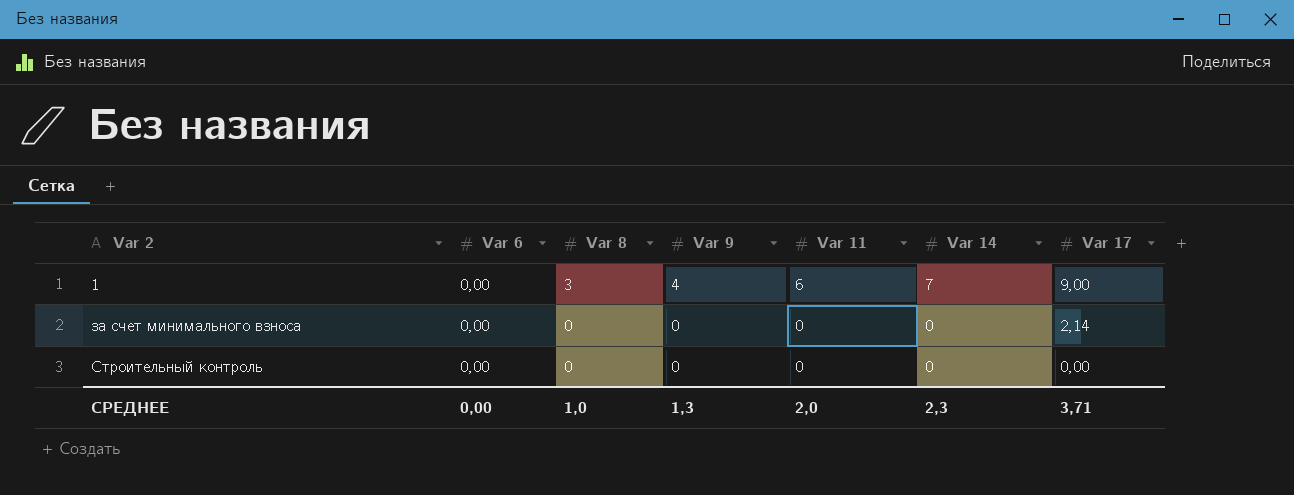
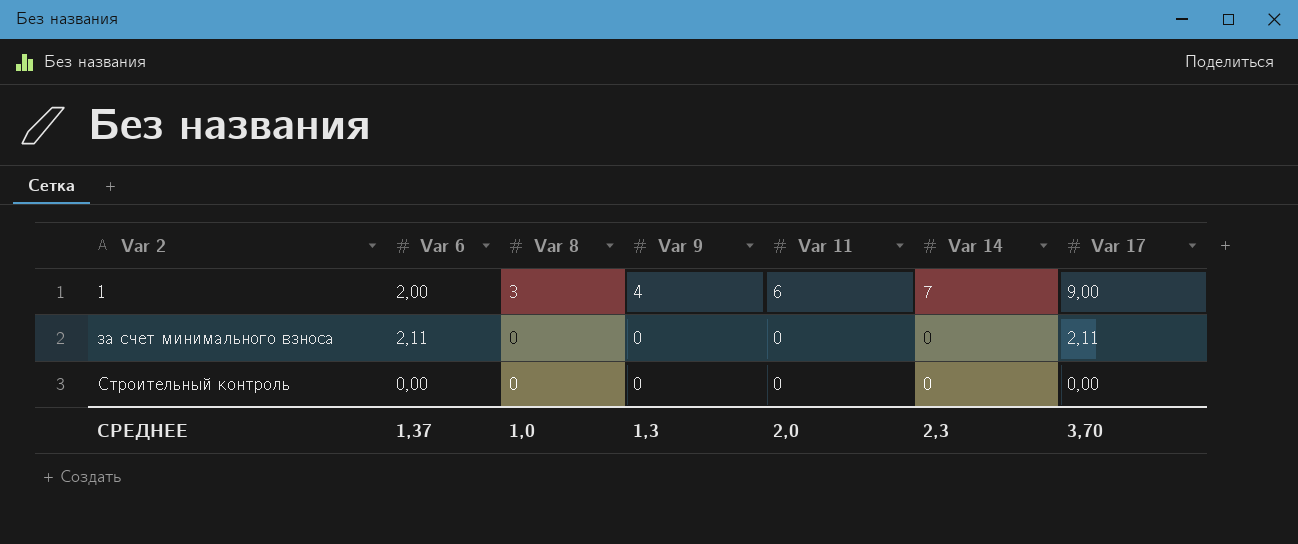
1 | Var 6: 0,00 -> 2,00
за счет минимального взноса | Var 6: 0,00 -> 2,11
за счет минимального взноса | Var 17: 2,14 -> 2,11
СРЕДНЕЕ | Var 6: 0,00 -> 1,37
СРЕДНЕЕ | Var 17: 3,71 -> 3,70

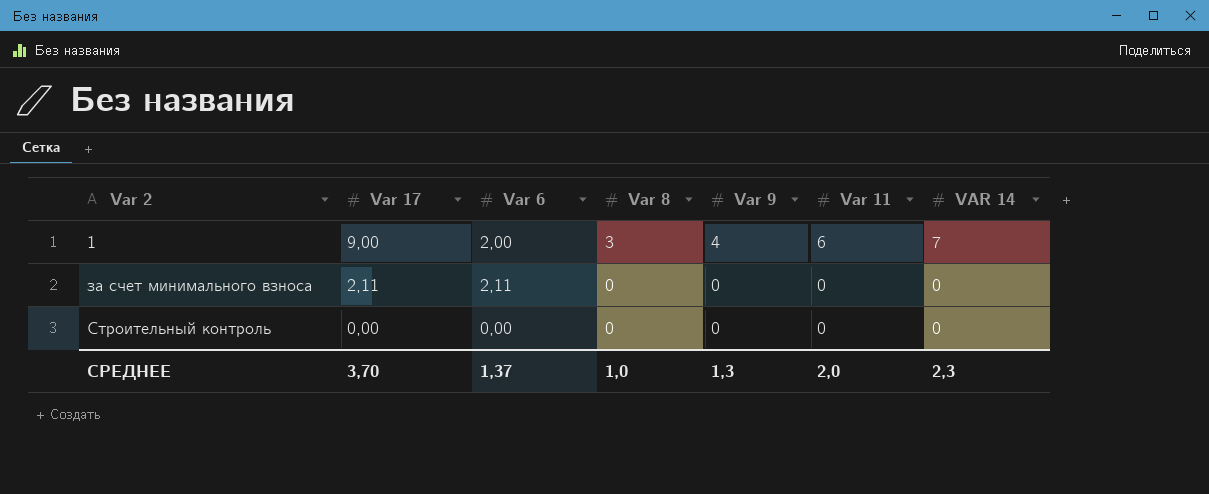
column Var 17 | position: 7 -> 2
column name: Var 14 -> VAR 14

